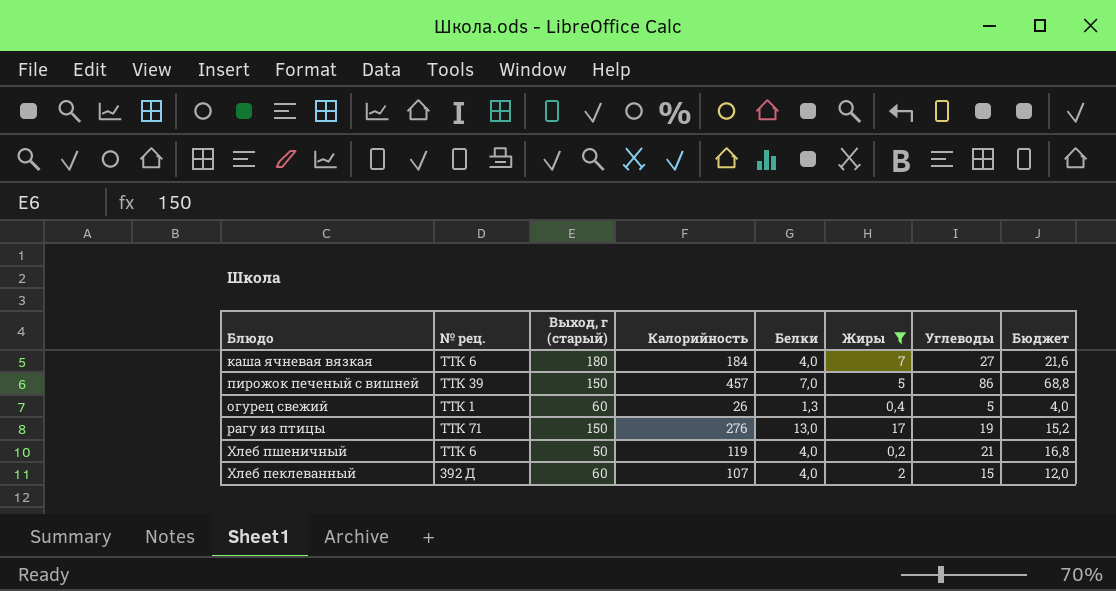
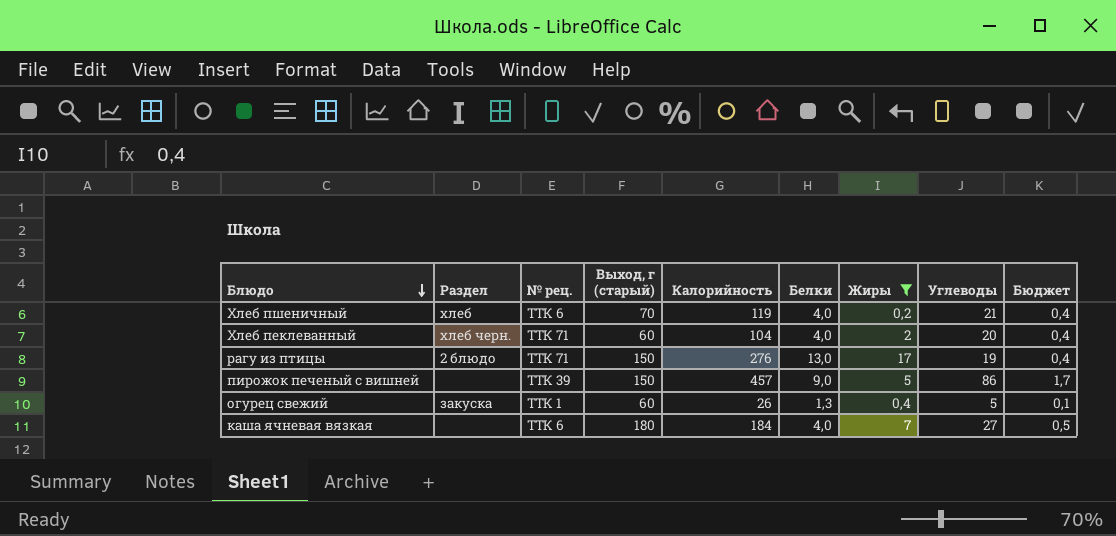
row order: none -> Блюдо descending
column Раздел | position: none -> 2
column Бюджет | formula: [Углеводы] * 0,8 -> [Углеводы] * 0,02
Хлеб пшеничный | Выход, г (старый): 50 -> 70
Хлеб пеклеванный | № рец.: 392 Д -> ТТК 71
Хлеб пеклеванный | Калорийность: 107 -> 104
Хлеб пеклеванный | Углеводы: 15 -> 20
пирожок печеный с вишней | Белки: 7,0 -> 9,0

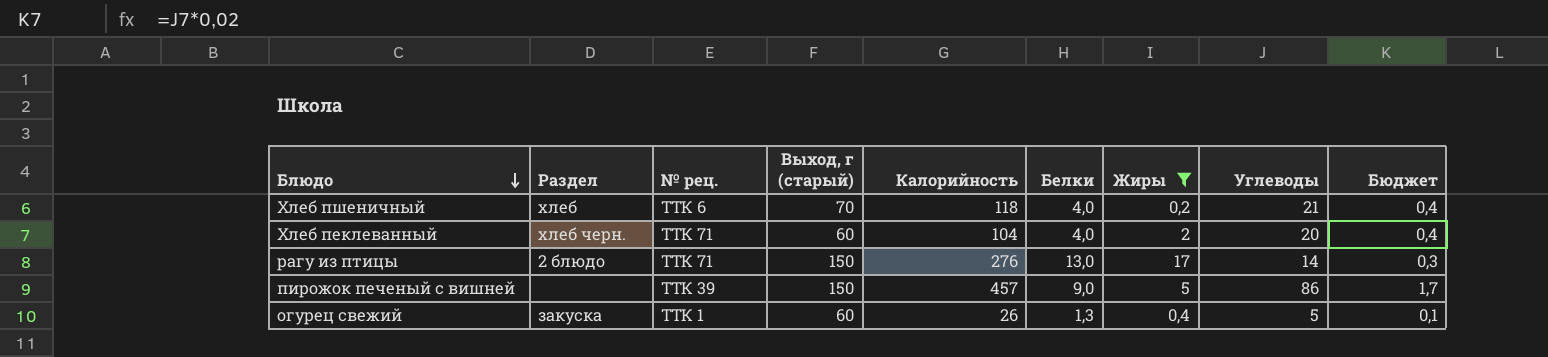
row каша ячневая вязкая: none | ТТК 6 | 180 | 184 | 4,0 | 7 | 27 | 0,5 -> none
Хлеб пшеничный | Калорийность: 119 -> 118
рагу из птицы | Углеводы: 19 -> 14
рагу из птицы | Бюджет: 0,4 -> 0,3

